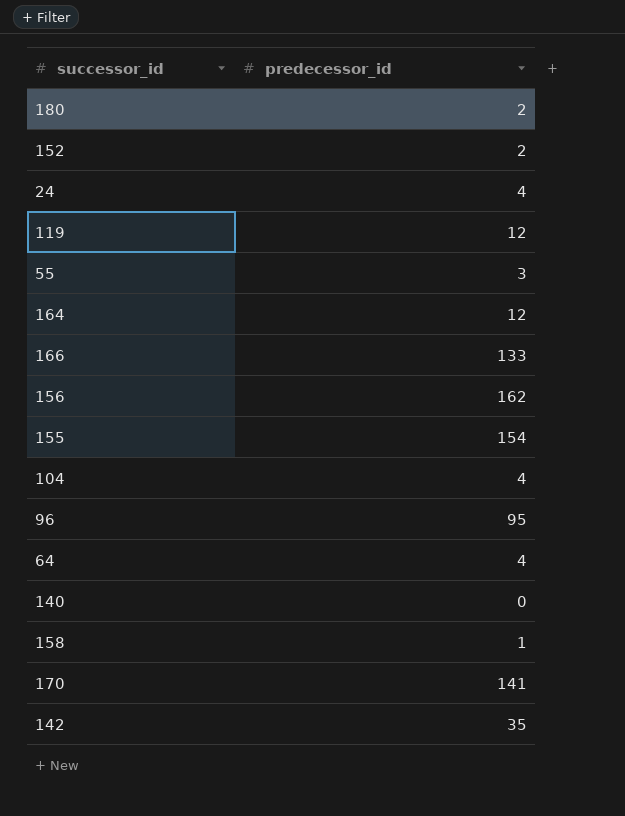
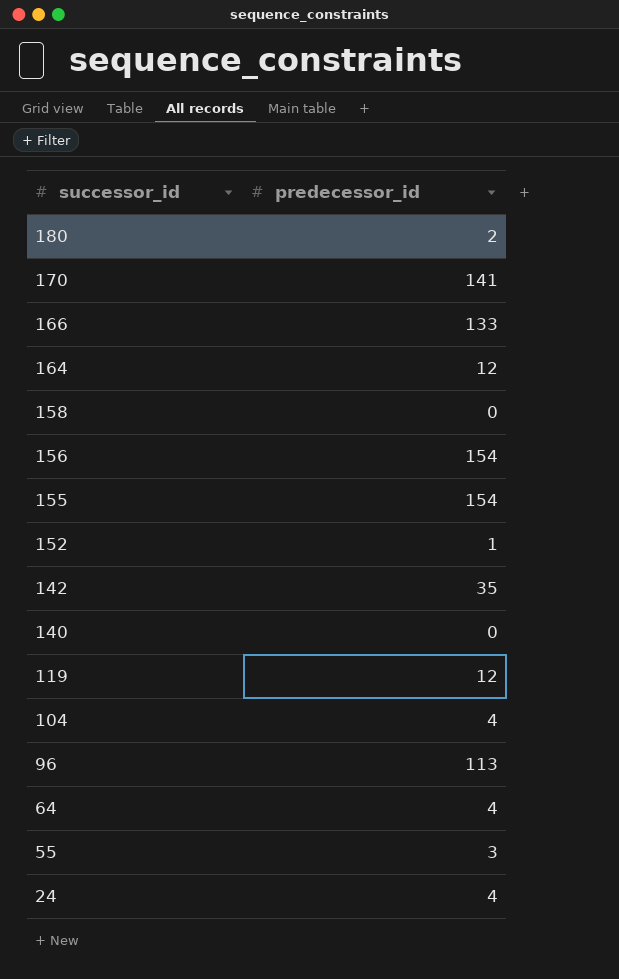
row order: none -> successor_id descending
158 | predecessor_id: 1 -> 0
156 | predecessor_id: 162 -> 154
152 | predecessor_id: 2 -> 1
96 | predecessor_id: 95 -> 113

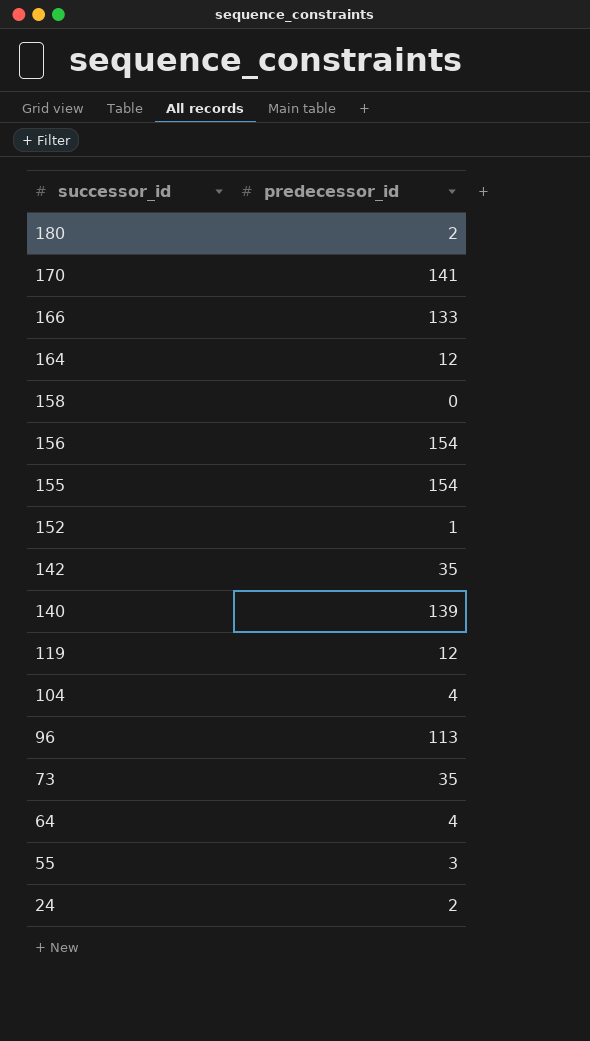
140 | predecessor_id: 0 -> 139
row 73: none -> 35
24 | predecessor_id: 4 -> 2

